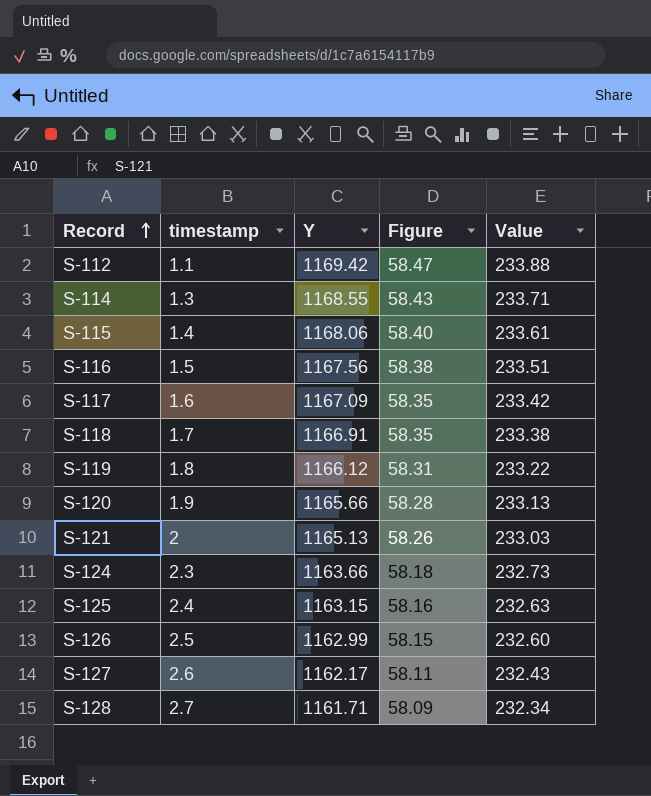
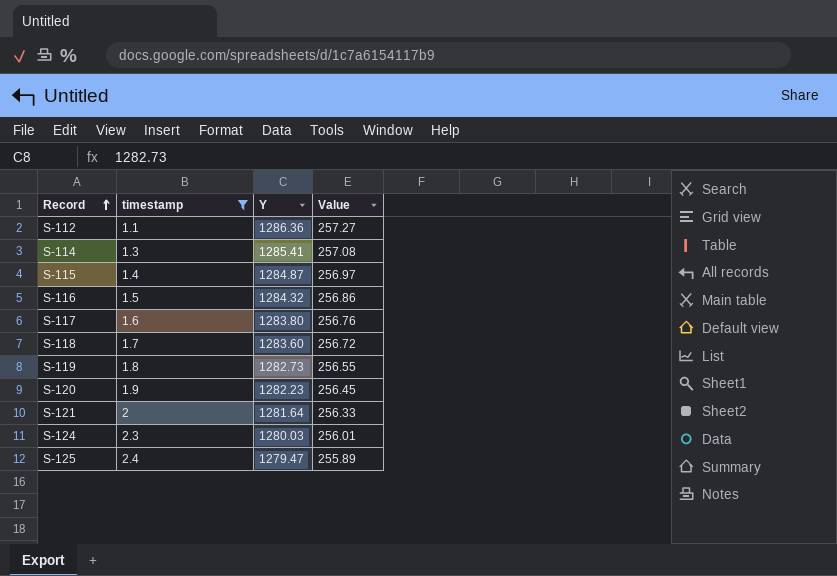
filter: none -> timestamp <= 2.4
column Figure | formula: [Y] * 0.05 -> none
S-112 | Y: 1169.42 -> 1286.36
S-112 | Value: 233.88 -> 257.27
S-114 | Y: 1168.55 -> 1285.41
S-114 | Value: 233.71 -> 257.08
S-115 | Y: 1168.06 -> 1284.87
S-115 | Value: 233.61 -> 256.97
S-116 | Y: 1167.56 -> 1284.32
S-116 | Value: 233.51 -> 256.86
S-117 | Y: 1167.09 -> 1283.80
S-117 | Value: 233.42 -> 256.76
S-118 | Y: 1166.91 -> 1283.60
S-118 | Value: 233.38 -> 256.72
S-119 | Y: 1166.12 -> 1282.73
S-119 | Value: 233.22 -> 256.55
S-120 | Y: 1165.66 -> 1282.23
S-120 | Value: 233.13 -> 256.45
S-121 | Y: 1165.13 -> 1281.64
S-121 | Value: 233.03 -> 256.33
S-124 | Y: 1163.66 -> 1280.03
S-124 | Value: 232.73 -> 256.01
S-125 | Y: 1163.15 -> 1279.47
S-125 | Value: 232.63 -> 255.89

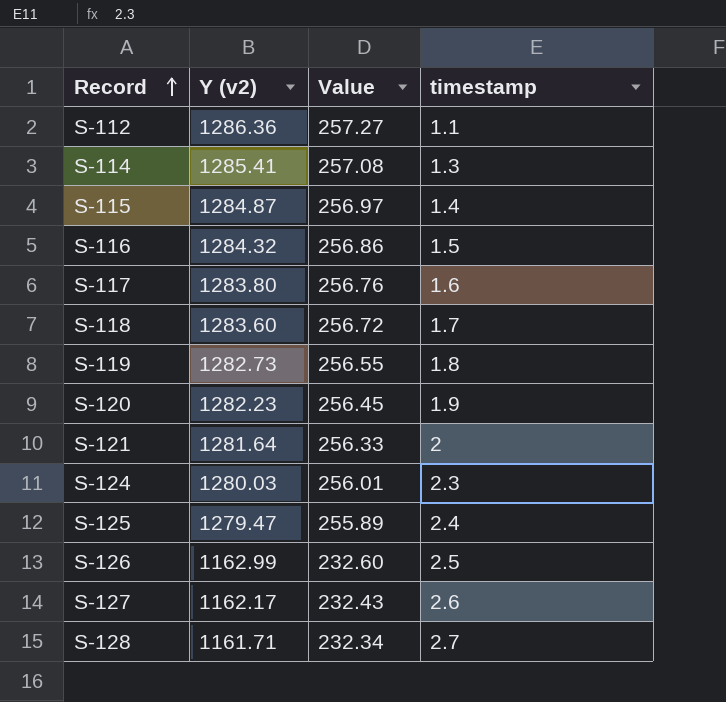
filter: timestamp <= 2.4 -> none
column name: Y -> Y (v2)
column timestamp | position: 2 -> 4

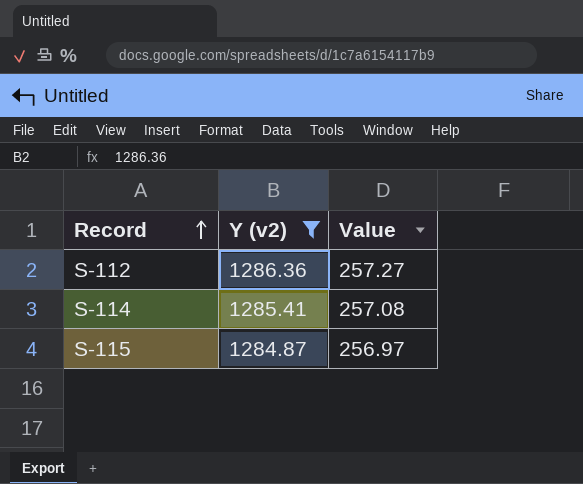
filter: none -> Y (v2) >= 1284.87
column timestamp | position: 4 -> none

